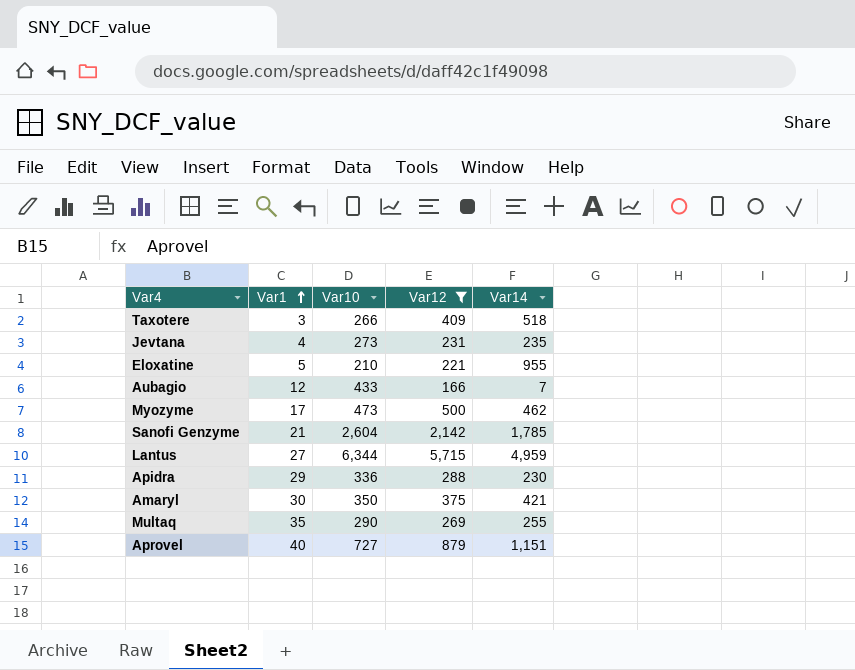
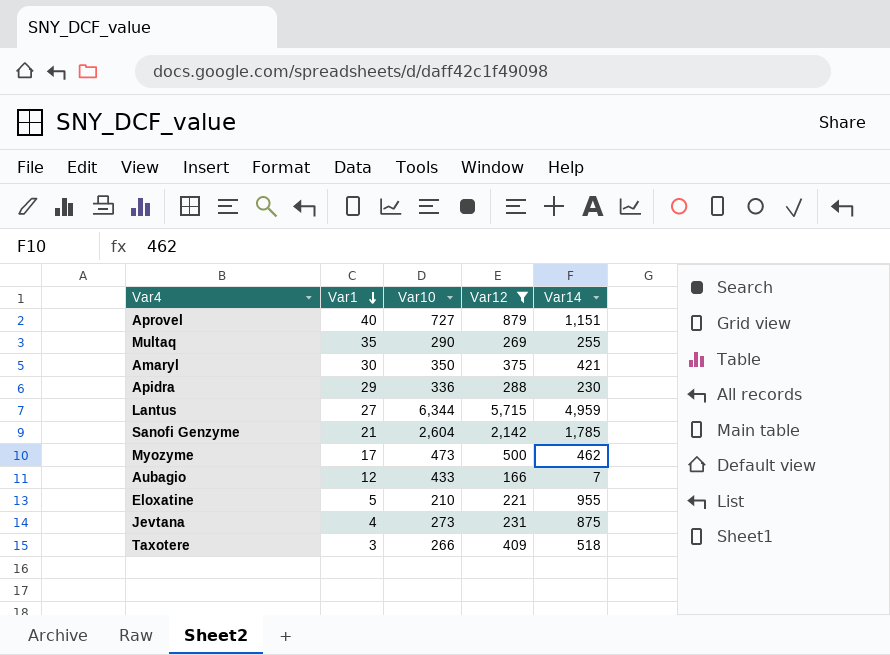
row order: Var1 ascending -> Var1 descending
Jevtana | Var14: 235 -> 875

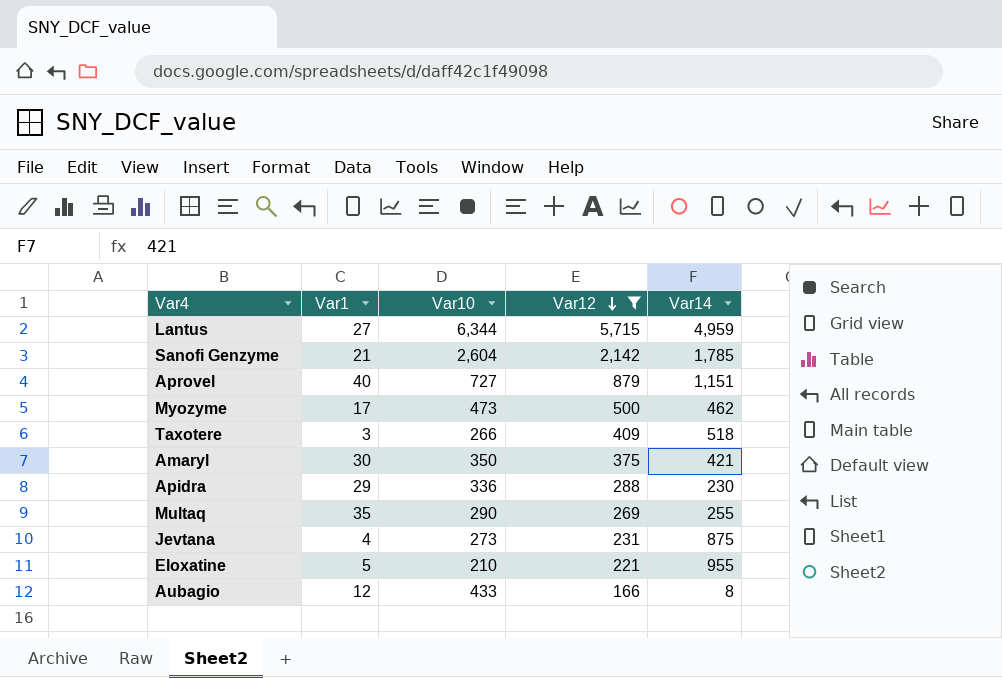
row order: Var1 descending -> Var12 descending
Aubagio | Var14: 7 -> 8

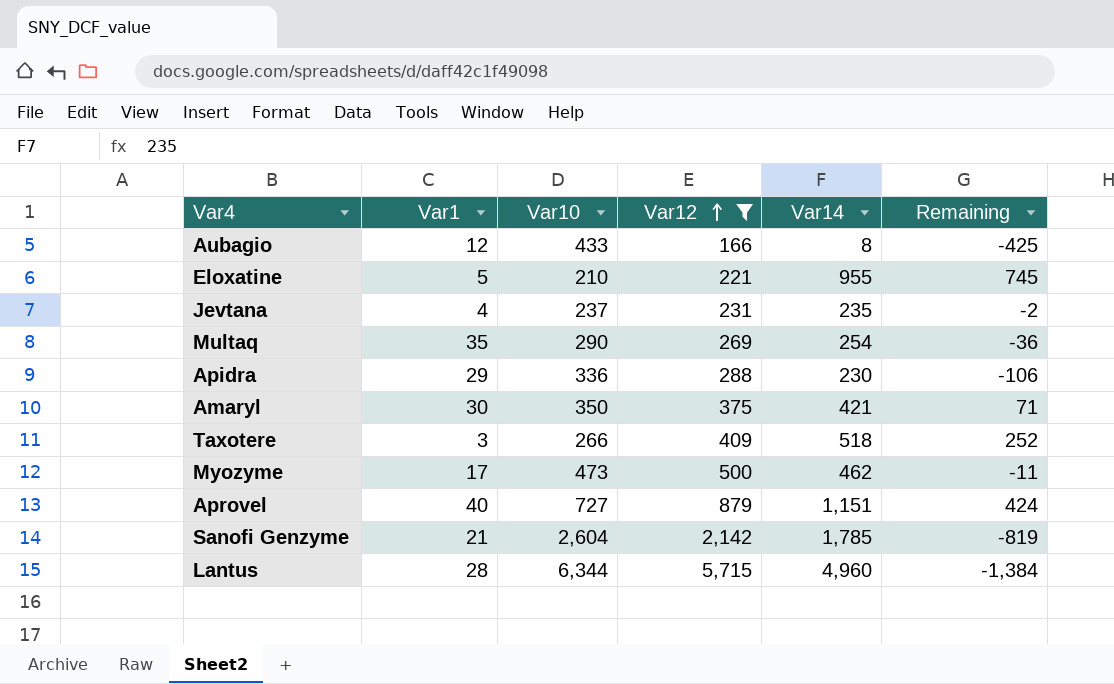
row order: Var12 descending -> Var12 ascending
column Remaining | formula: none -> [Var14] - [Var10]
Jevtana | Var10: 273 -> 237
Jevtana | Var14: 875 -> 235
Multaq | Var14: 255 -> 254
Lantus | Var1: 27 -> 28
Lantus | Var14: 4,959 -> 4,960

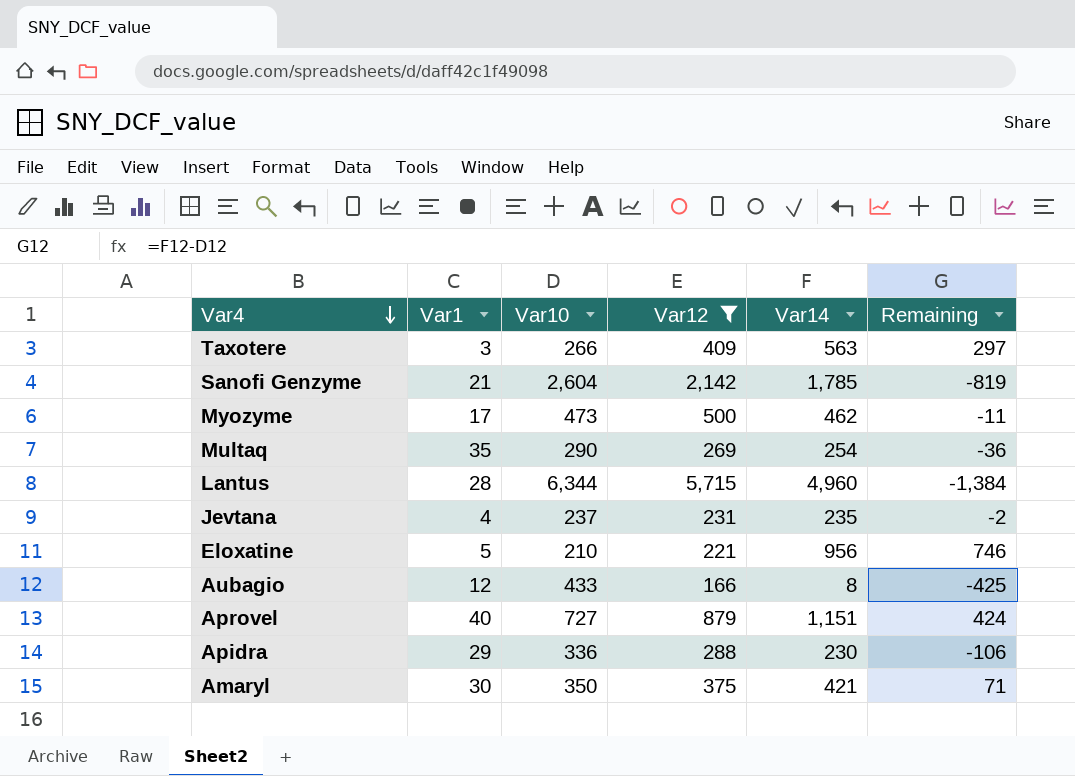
row order: Var12 ascending -> Var4 descending
Taxotere | Var14: 518 -> 563
Taxotere | Remaining: 252 -> 297
Eloxatine | Var14: 955 -> 956
Eloxatine | Remaining: 745 -> 746

